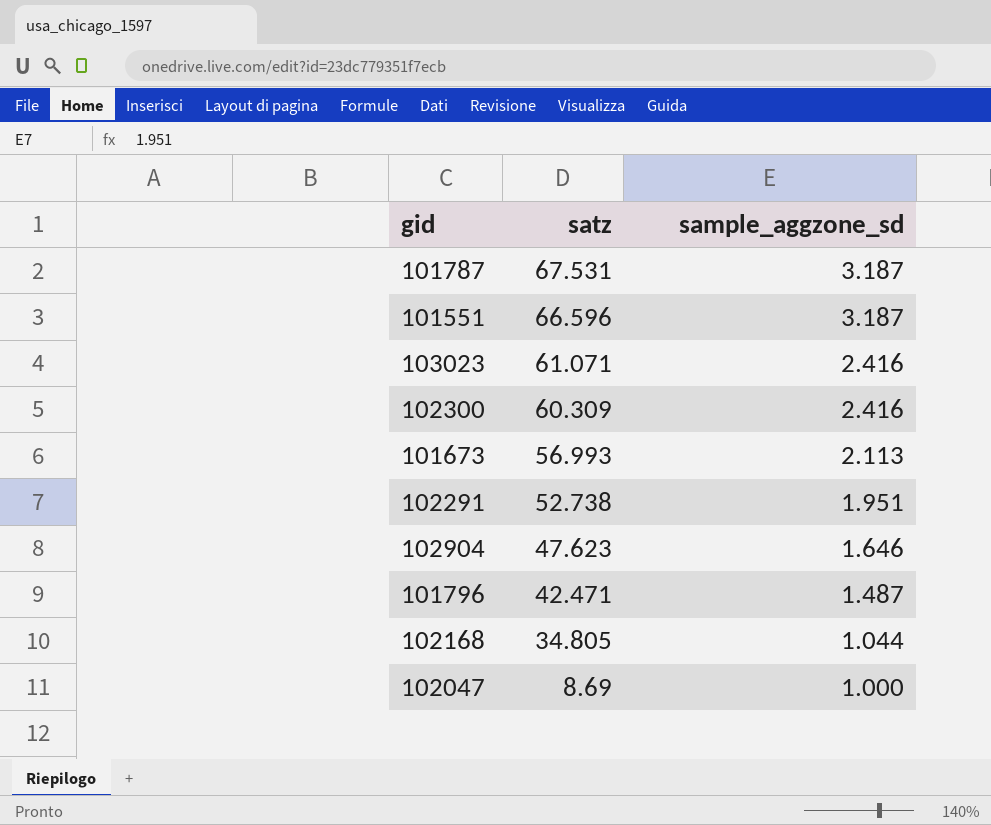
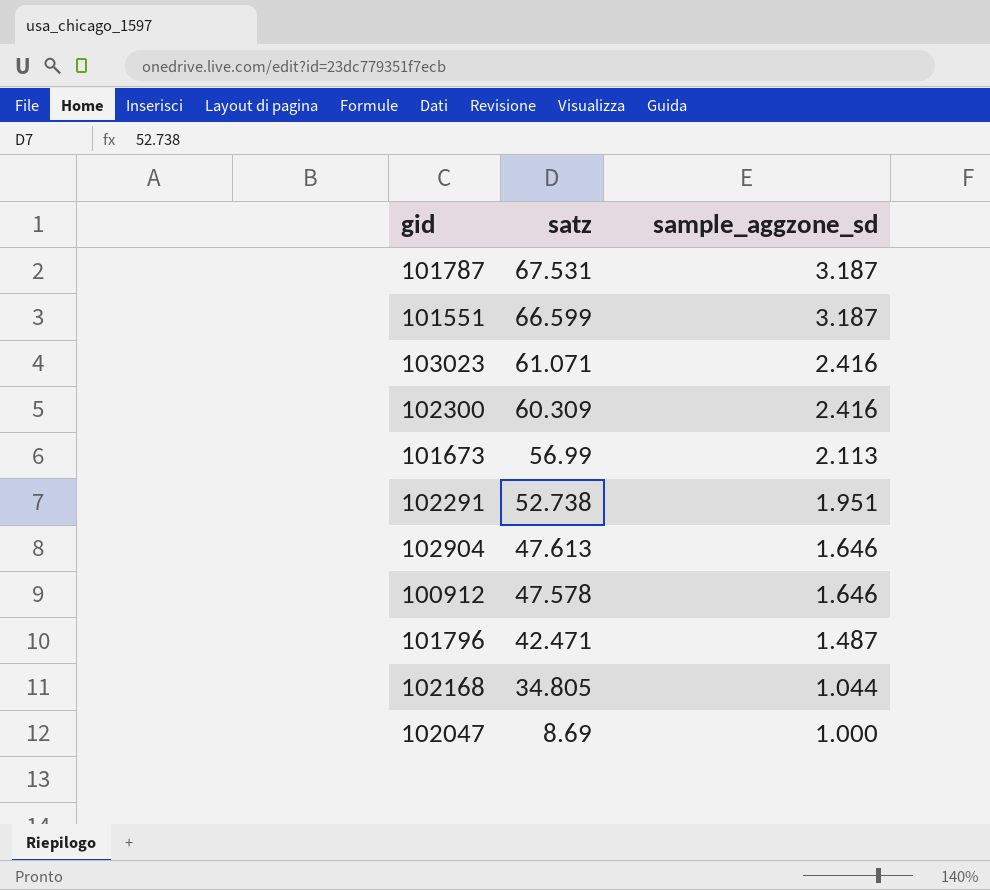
101551 | satz: 66.596 -> 66.599
101673 | satz: 56.993 -> 56.99
102904 | satz: 47.623 -> 47.613
row 100912: none -> 47.578 | 1.646

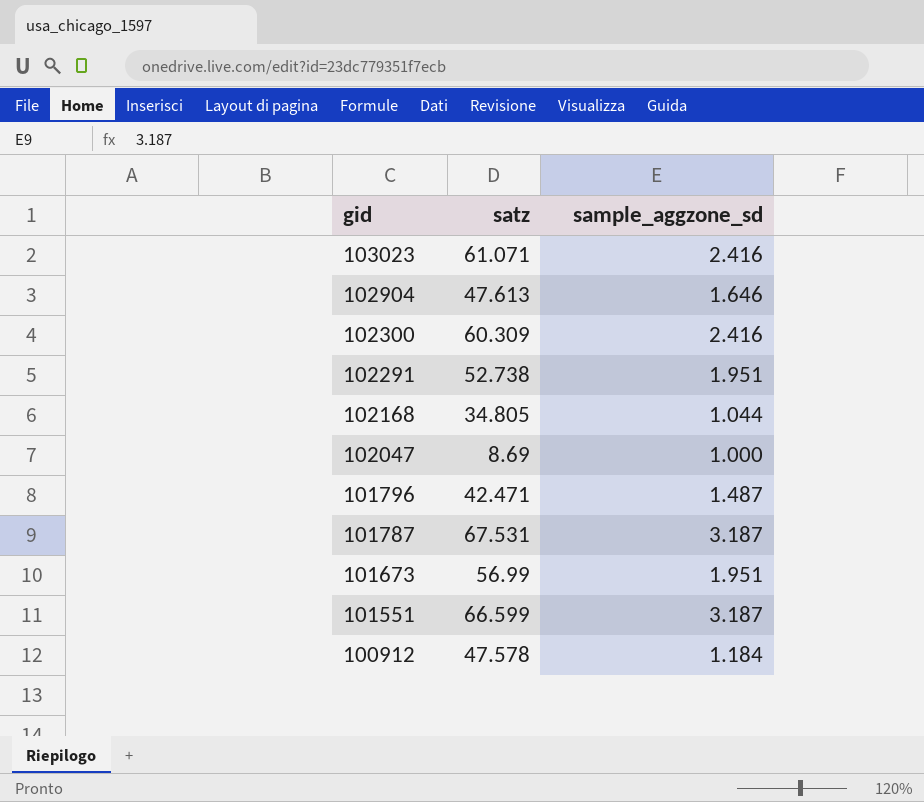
row order: satz descending -> gid descending
101673 | sample_aggzone_sd: 2.113 -> 1.951
100912 | sample_aggzone_sd: 1.646 -> 1.184

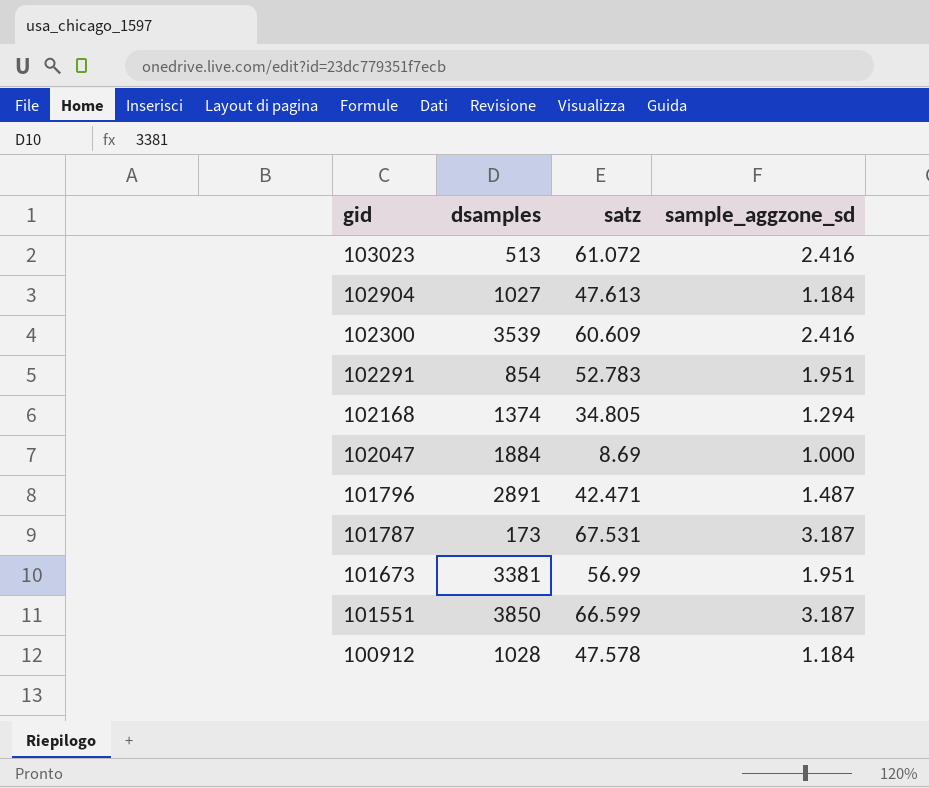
column dsamples | position: none -> 2
103023 | satz: 61.071 -> 61.072
102904 | sample_aggzone_sd: 1.646 -> 1.184
102300 | satz: 60.309 -> 60.609
102291 | satz: 52.738 -> 52.783
102168 | sample_aggzone_sd: 1.044 -> 1.294

